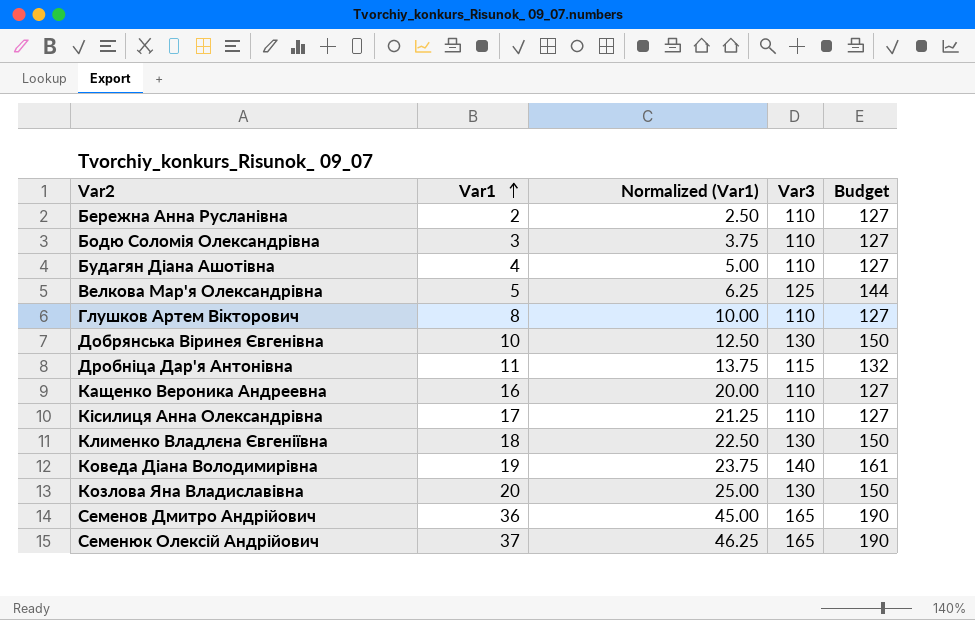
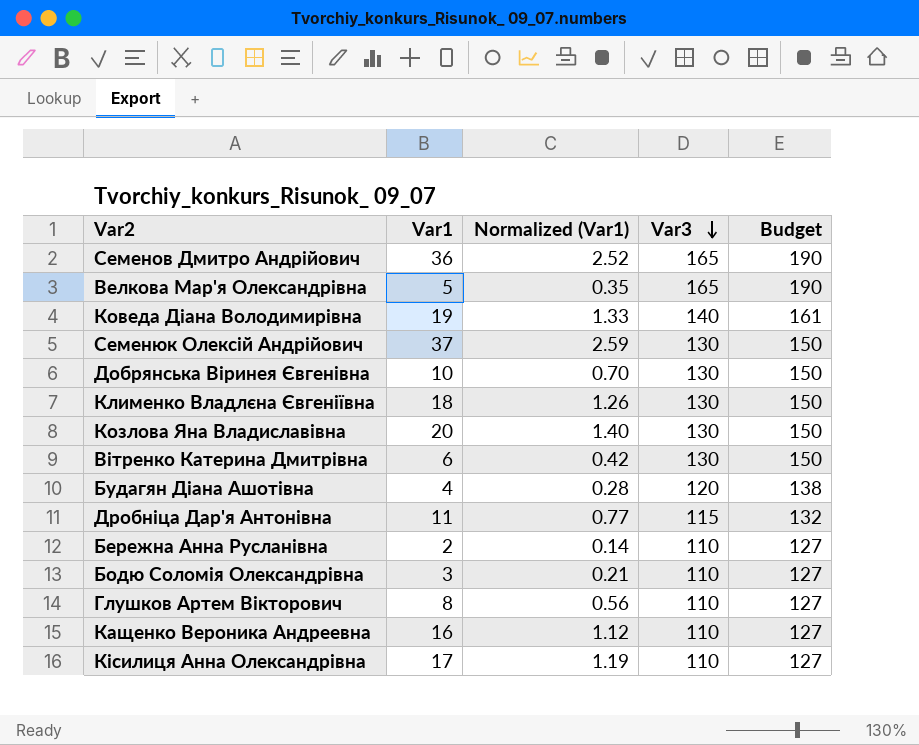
row order: Var1 ascending -> Var3 descending
column Normalized (Var1) | formula: [Var1] * 1.25 -> [Var1] * 0.07
Велкова Мар'я Олександрівна | Var3: 125 -> 165
Велкова Мар'я Олександрівна | Budget: 144 -> 190
Семенюк Олексій Андрійович | Var3: 165 -> 130
Семенюк Олексій Андрійович | Budget: 190 -> 150
row Вітренко Катерина Дмитрівна: none -> 6 | 0.42 | 130 | 150
Будагян Діана Ашотівна | Var3: 110 -> 120
Будагян Діана Ашотівна | Budget: 127 -> 138

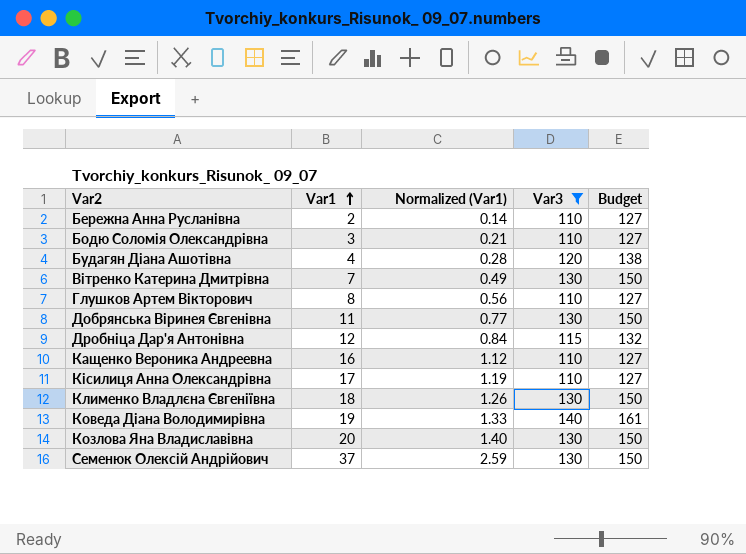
filter: none -> Var3 != 165
row order: Var3 descending -> Var1 ascending
Вітренко Катерина Дмитрівна | Var1: 6 -> 7
Вітренко Катерина Дмитрівна | Normalized (Var1): 0.42 -> 0.49
Добрянська Віринея Євгенівна | Var1: 10 -> 11
Добрянська Віринея Євгенівна | Normalized (Var1): 0.70 -> 0.77
Дробніца Дар'я Антонівна | Var1: 11 -> 12
Дробніца Дар'я Антонівна | Normalized (Var1): 0.77 -> 0.84

